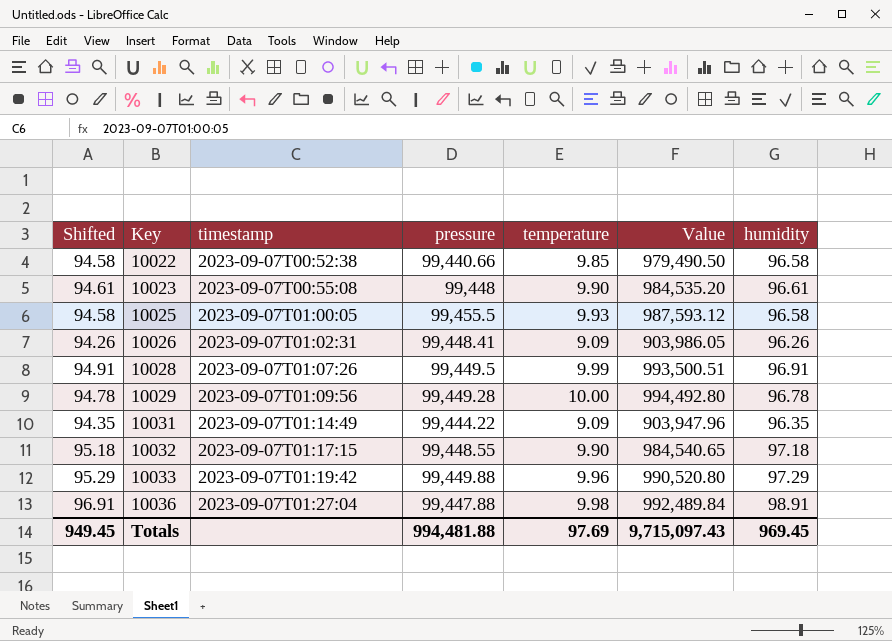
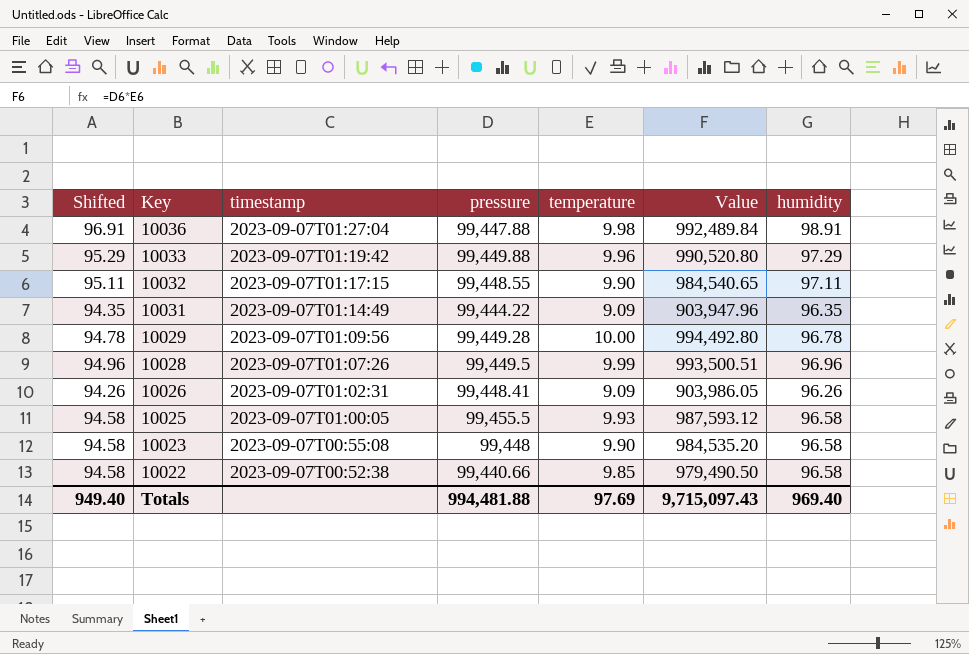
row order: Key ascending -> Key descending
10032 | Shifted: 95.18 -> 95.11
10032 | humidity: 97.18 -> 97.11
10028 | Shifted: 94.91 -> 94.96
10028 | humidity: 96.91 -> 96.96
10023 | Shifted: 94.61 -> 94.58
10023 | humidity: 96.61 -> 96.58
Totals | Shifted: 949.45 -> 949.40
Totals | humidity: 969.45 -> 969.40

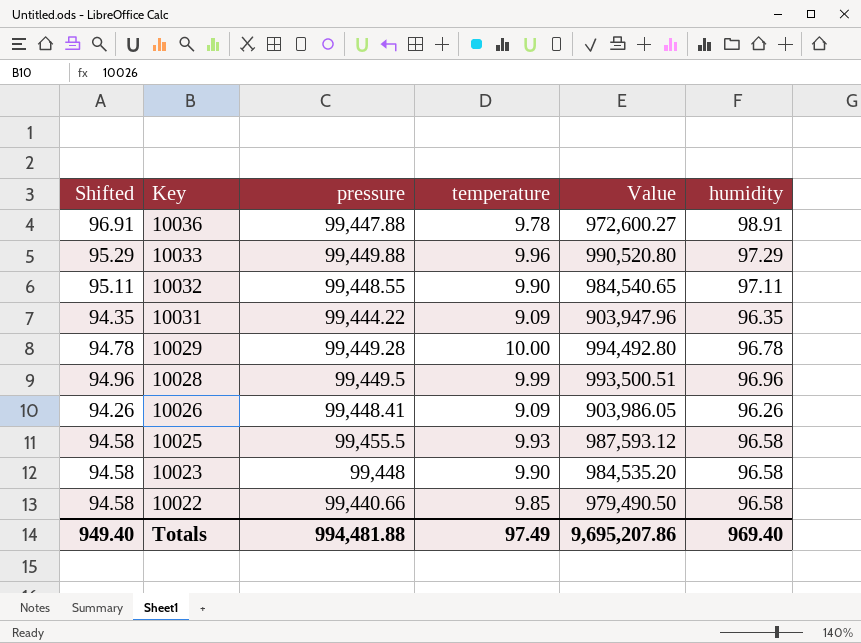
column timestamp | position: 3 -> none
10036 | temperature: 9.98 -> 9.78
10036 | Value: 992,489.84 -> 972,600.27
Totals | temperature: 97.69 -> 97.49
Totals | Value: 9,715,097.43 -> 9,695,207.86

